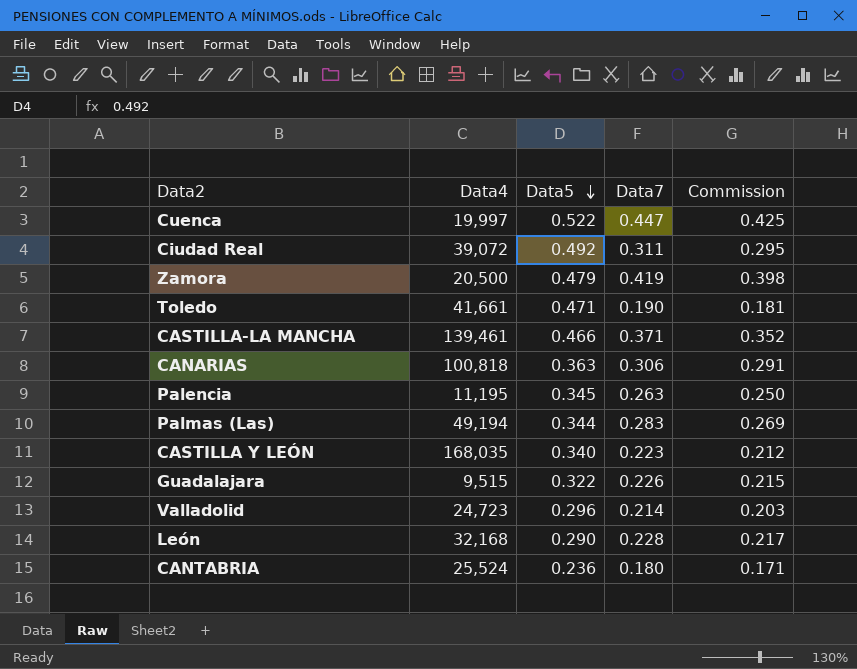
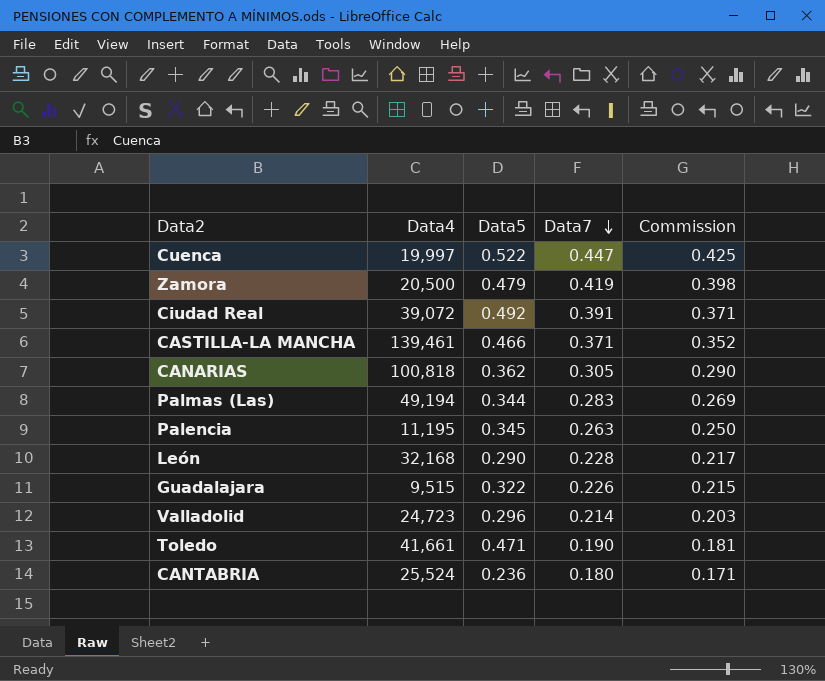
row order: Data5 descending -> Data7 descending
row CASTILLA Y LEÓN: 168,035 | 0.340 | 0.223 | 0.212 -> none
Ciudad Real | Data7: 0.311 -> 0.391
Ciudad Real | Commission: 0.295 -> 0.371
CANARIAS | Data5: 0.363 -> 0.362
CANARIAS | Data7: 0.306 -> 0.305
CANARIAS | Commission: 0.291 -> 0.290

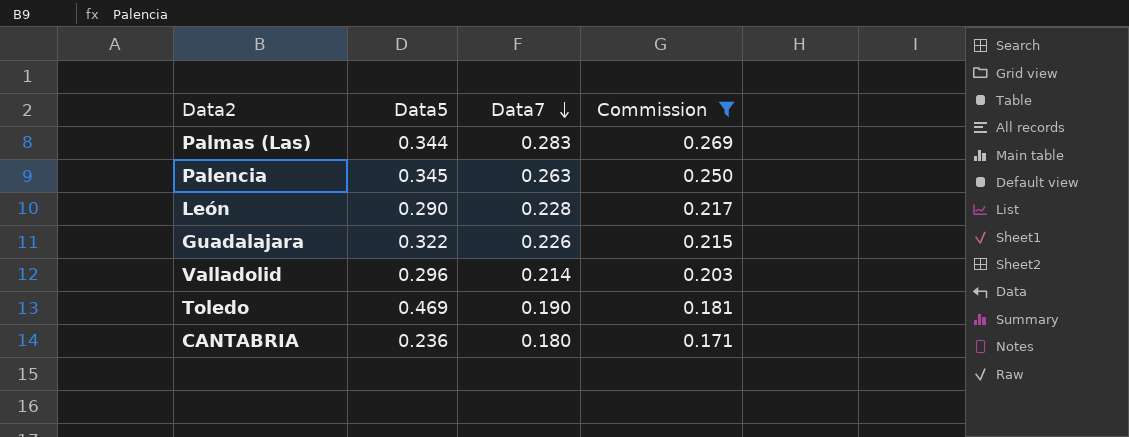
filter: none -> Commission <= 0.269
column Data4 | position: 2 -> none
Toledo | Data5: 0.471 -> 0.469

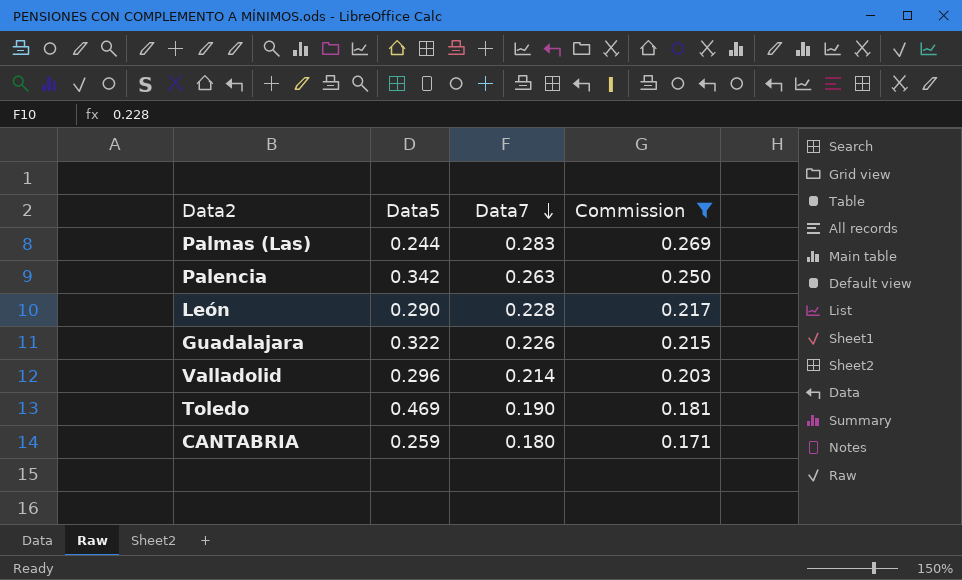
Palmas (Las) | Data5: 0.344 -> 0.244
Palencia | Data5: 0.345 -> 0.342
CANTABRIA | Data5: 0.236 -> 0.259

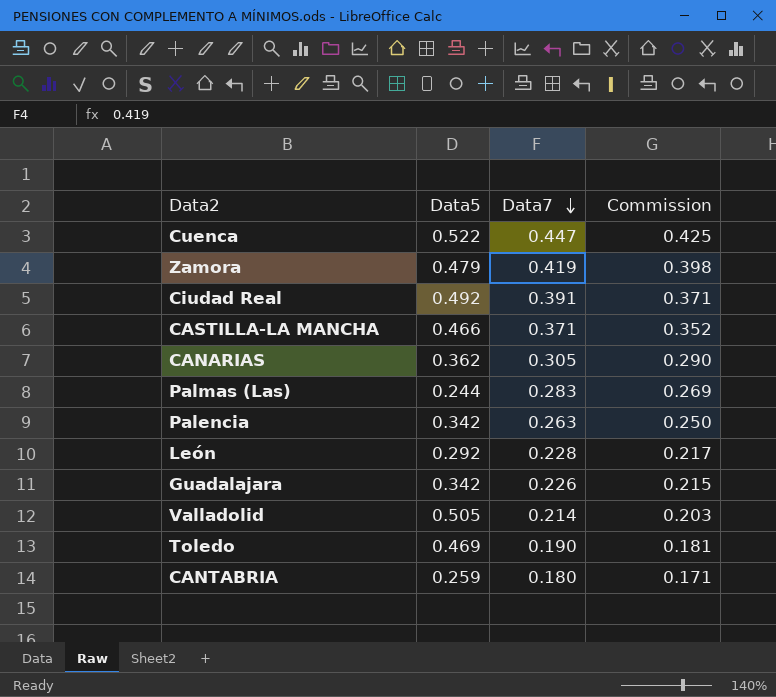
filter: Commission <= 0.269 -> none
León | Data5: 0.290 -> 0.292
Guadalajara | Data5: 0.322 -> 0.342
Valladolid | Data5: 0.296 -> 0.505

